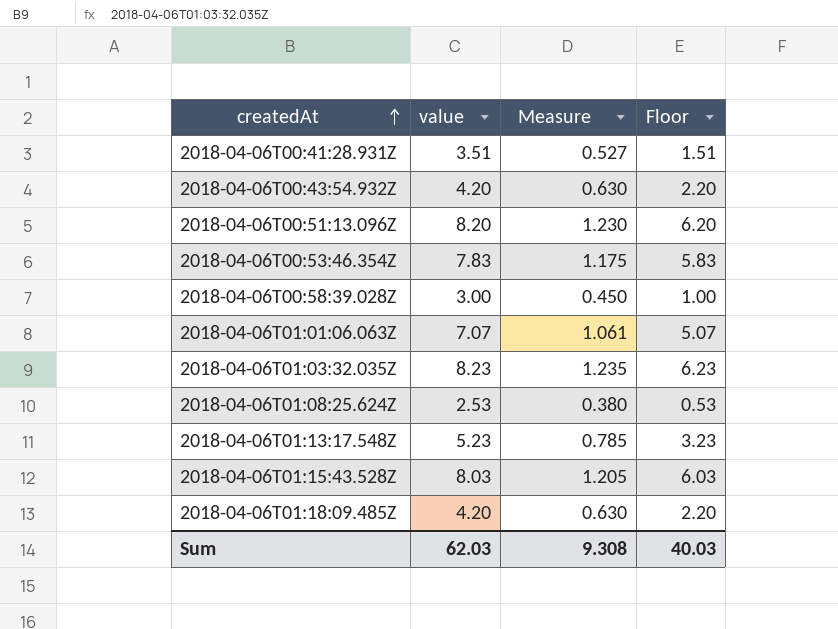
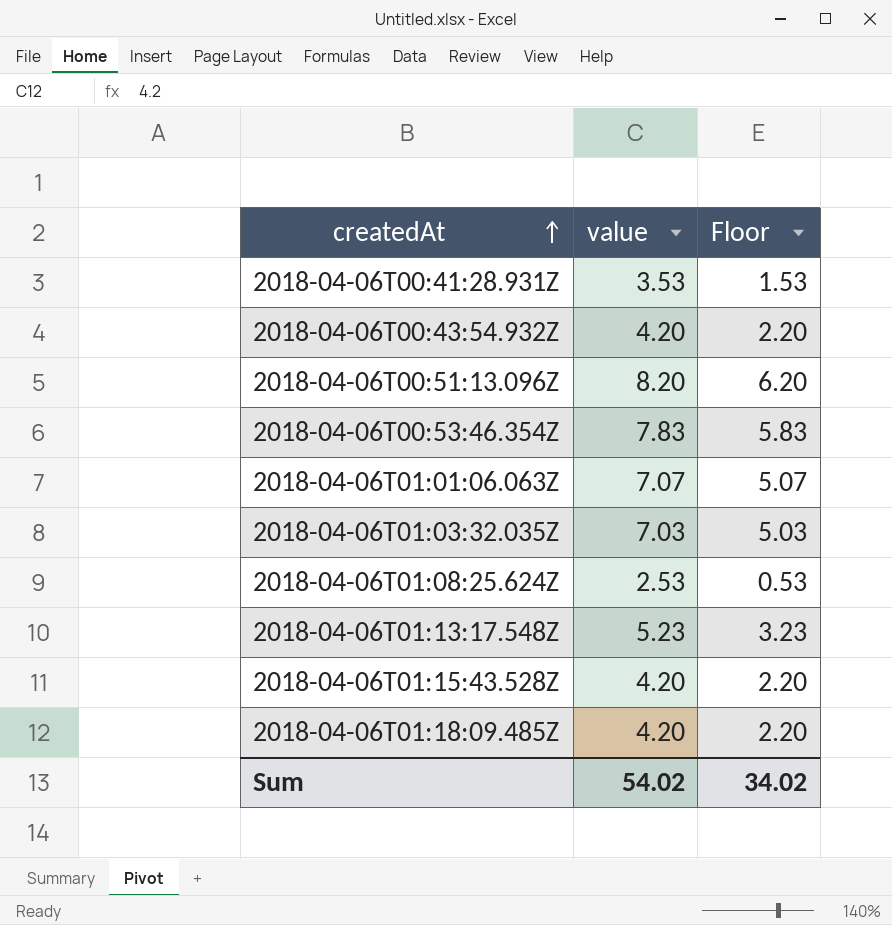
column Measure | formula: [value] * 0.15 -> none
row 2018-04-06T00:58:39.028Z: 3.00 | 0.450 | 1.00 -> none
2018-04-06T00:41:28.931Z | value: 3.51 -> 3.53
2018-04-06T00:41:28.931Z | Floor: 1.51 -> 1.53
2018-04-06T01:03:32.035Z | value: 8.23 -> 7.03
2018-04-06T01:03:32.035Z | Floor: 6.23 -> 5.03
2018-04-06T01:15:43.528Z | value: 8.03 -> 4.20
2018-04-06T01:15:43.528Z | Floor: 6.03 -> 2.20
Sum | value: 62.03 -> 54.02
Sum | Floor: 40.03 -> 34.02

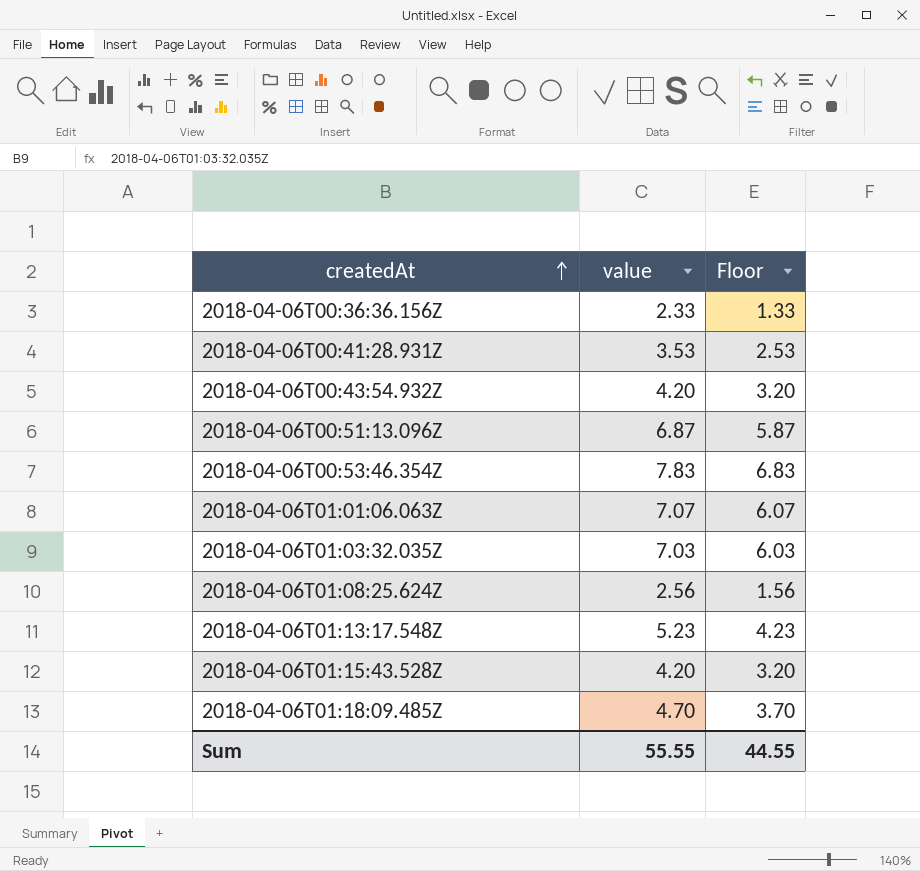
column Floor | formula: [value] - 2 -> [value] - 1
row 2018-04-06T00:36:36.156Z: none -> 2.33 | 1.33
2018-04-06T00:51:13.096Z | value: 8.20 -> 6.87
2018-04-06T01:08:25.624Z | value: 2.53 -> 2.56
2018-04-06T01:18:09.485Z | value: 4.20 -> 4.70
Sum | value: 54.02 -> 55.55
Sum | Floor: 34.02 -> 44.55

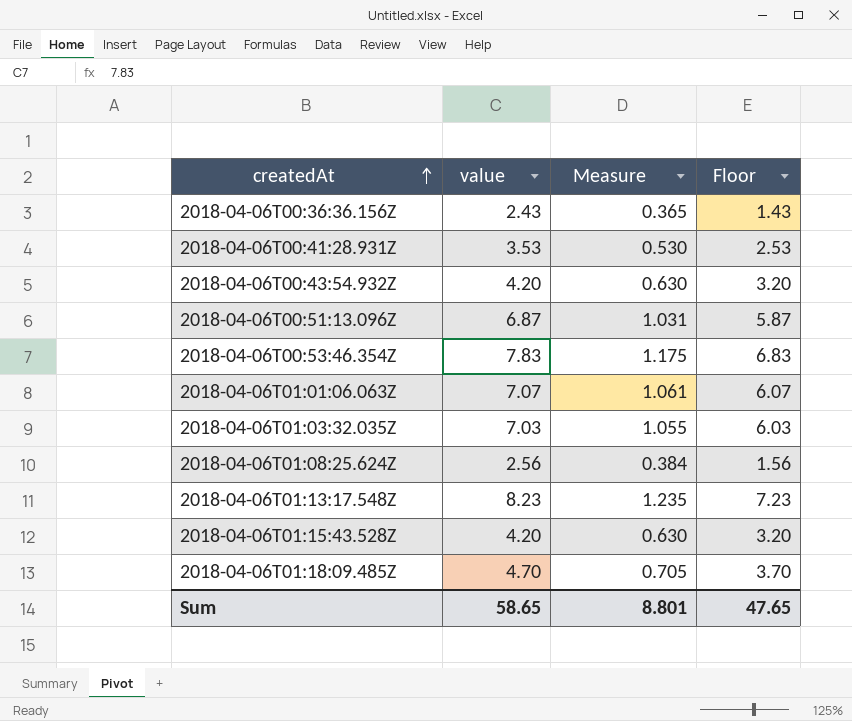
column Measure | formula: none -> [value] * 0.15
2018-04-06T00:36:36.156Z | value: 2.33 -> 2.43
2018-04-06T00:36:36.156Z | Floor: 1.33 -> 1.43
2018-04-06T01:13:17.548Z | value: 5.23 -> 8.23
2018-04-06T01:13:17.548Z | Floor: 4.23 -> 7.23
Sum | value: 55.55 -> 58.65
Sum | Floor: 44.55 -> 47.65

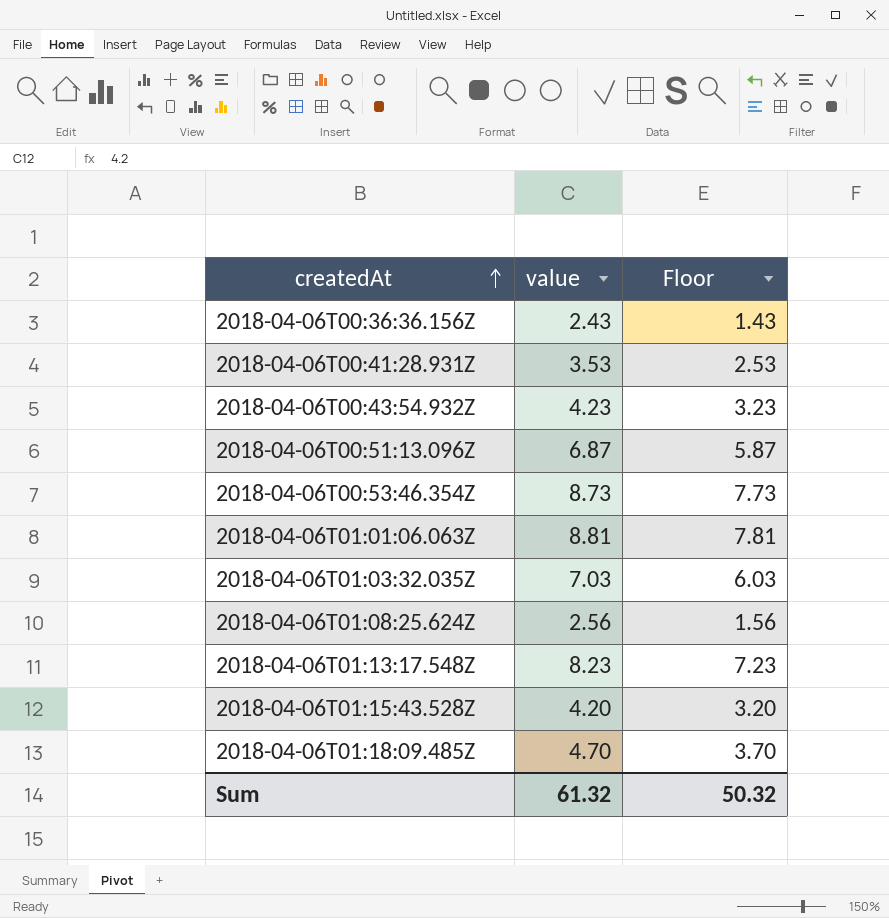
column Measure | formula: [value] * 0.15 -> none
2018-04-06T00:43:54.932Z | value: 4.20 -> 4.23
2018-04-06T00:43:54.932Z | Floor: 3.20 -> 3.23
2018-04-06T00:53:46.354Z | value: 7.83 -> 8.73
2018-04-06T00:53:46.354Z | Floor: 6.83 -> 7.73
2018-04-06T01:01:06.063Z | value: 7.07 -> 8.81
2018-04-06T01:01:06.063Z | Floor: 6.07 -> 7.81
Sum | value: 58.65 -> 61.32
Sum | Floor: 47.65 -> 50.32

